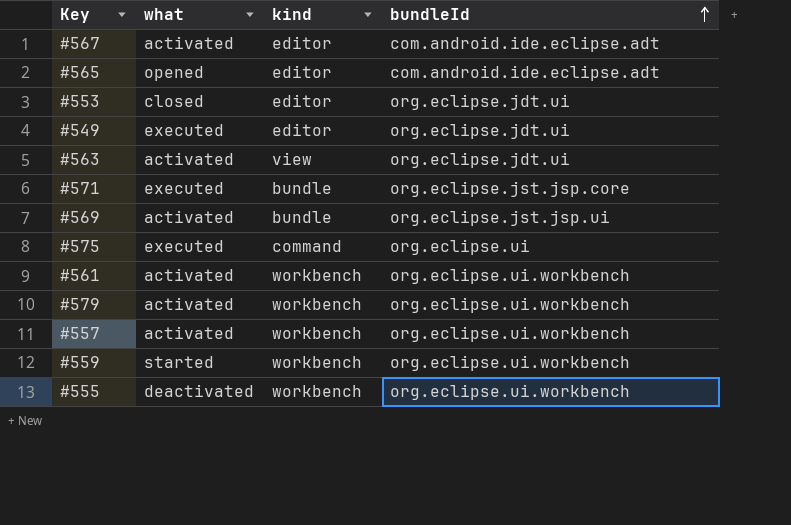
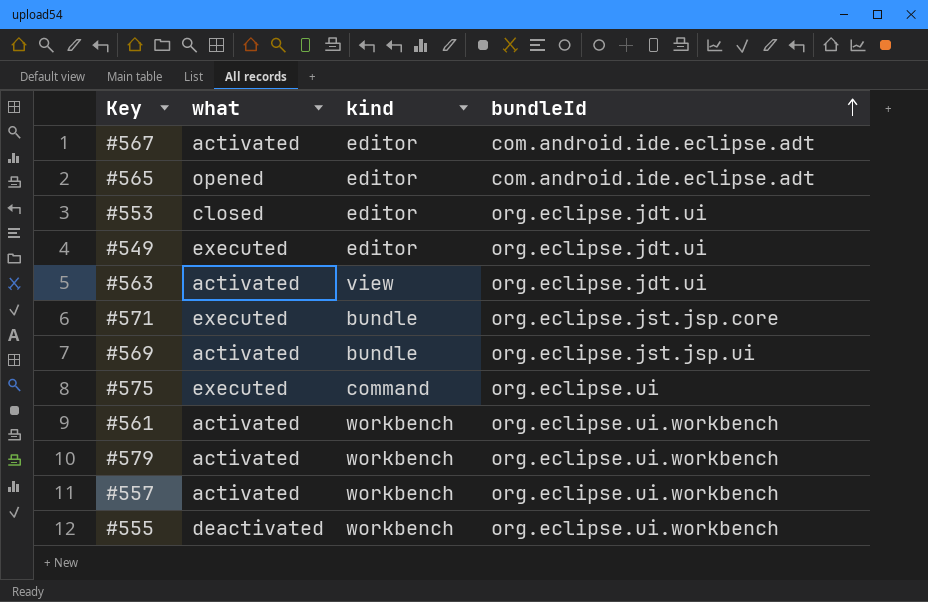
row #559: started | workbench | org.eclipse.ui.workbench -> none

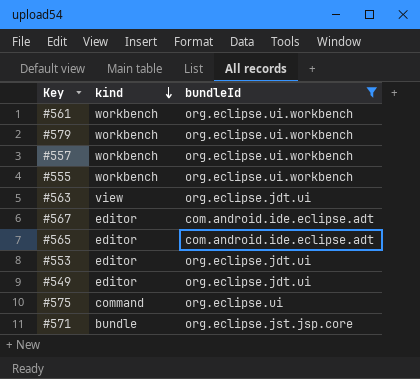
filter: none -> bundleId != org.eclipse.jst.jsp.ui
row order: bundleId ascending -> kind descending
column what | position: 2 -> none

